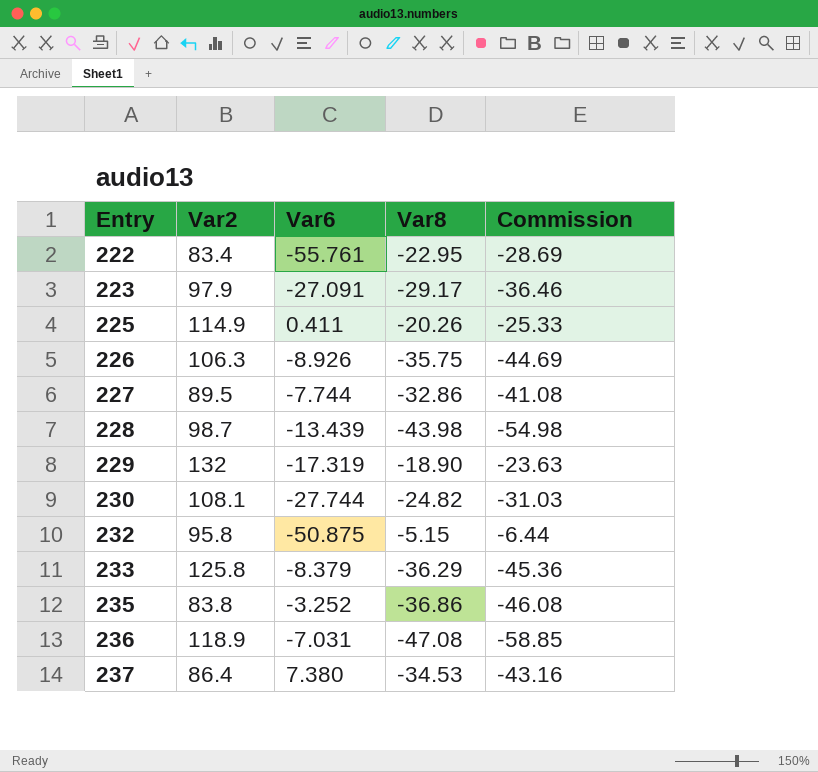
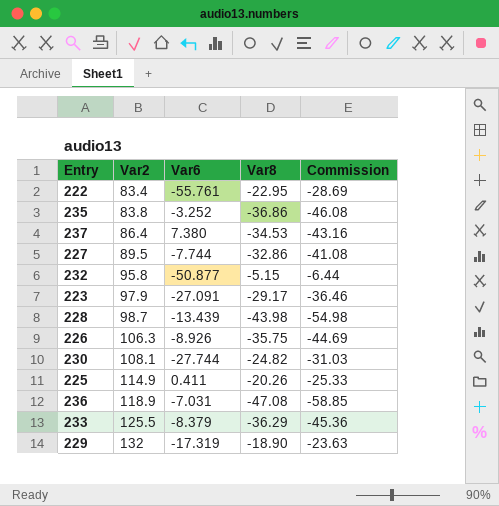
row order: Entry ascending -> Var2 ascending
232 | Var6: -50.875 -> -50.877
233 | Var2: 125.8 -> 125.5

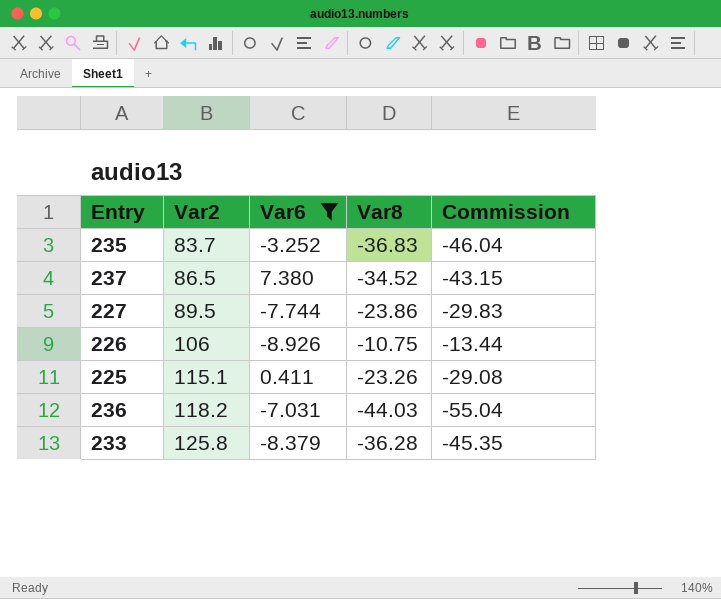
filter: none -> Var6 >= -8.926
235 | Var2: 83.8 -> 83.7
235 | Var8: -36.86 -> -36.83
235 | Commission: -46.08 -> -46.04
237 | Var2: 86.4 -> 86.5
237 | Var8: -34.53 -> -34.52
237 | Commission: -43.16 -> -43.15
227 | Var8: -32.86 -> -23.86
227 | Commission: -41.08 -> -29.83
226 | Var2: 106.3 -> 106
226 | Var8: -35.75 -> -10.75
226 | Commission: -44.69 -> -13.44
225 | Var2: 114.9 -> 115.1
225 | Var8: -20.26 -> -23.26
225 | Commission: -25.33 -> -29.08
236 | Var2: 118.9 -> 118.2
236 | Var8: -47.08 -> -44.03
236 | Commission: -58.85 -> -55.04
233 | Var2: 125.5 -> 125.8
233 | Var8: -36.29 -> -36.28
233 | Commission: -45.36 -> -45.35

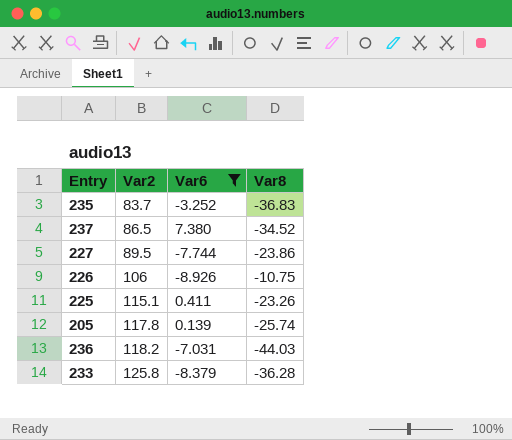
column Commission | formula: [Var8] * 1.25 -> none
row 205: none -> 117.8 | 0.139 | -25.74

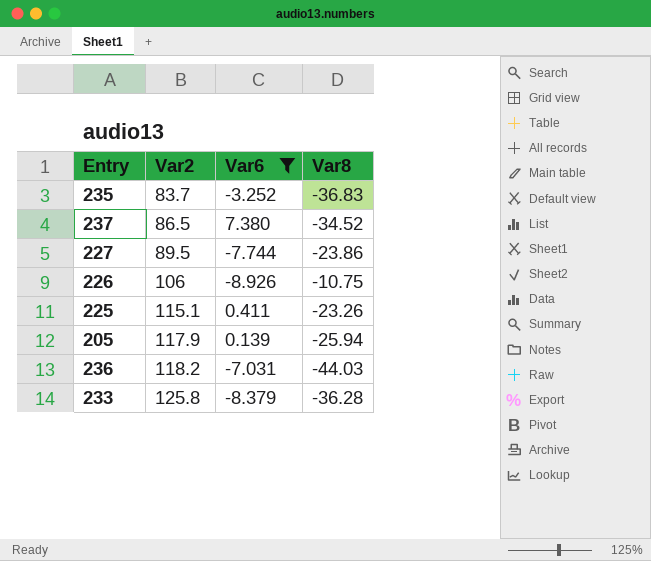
205 | Var2: 117.8 -> 117.9
205 | Var8: -25.74 -> -25.94

